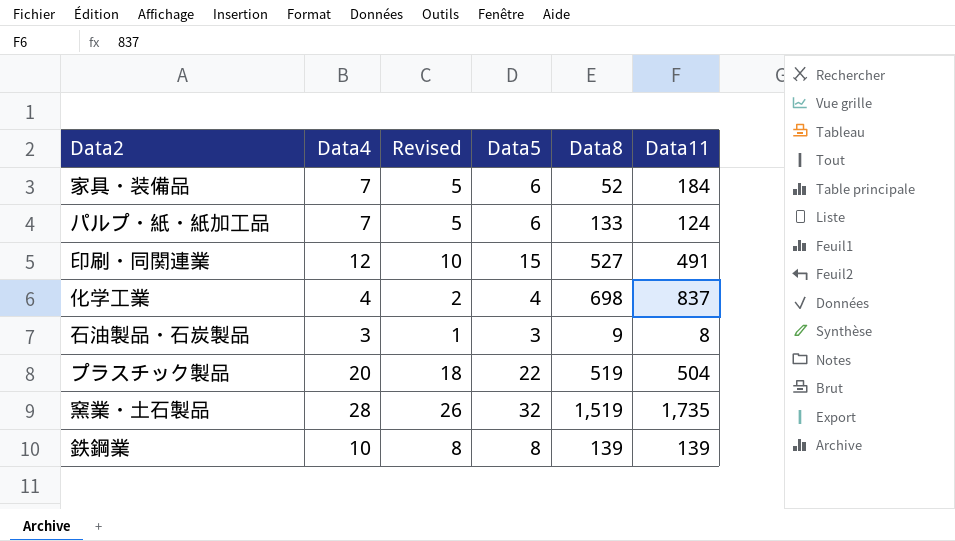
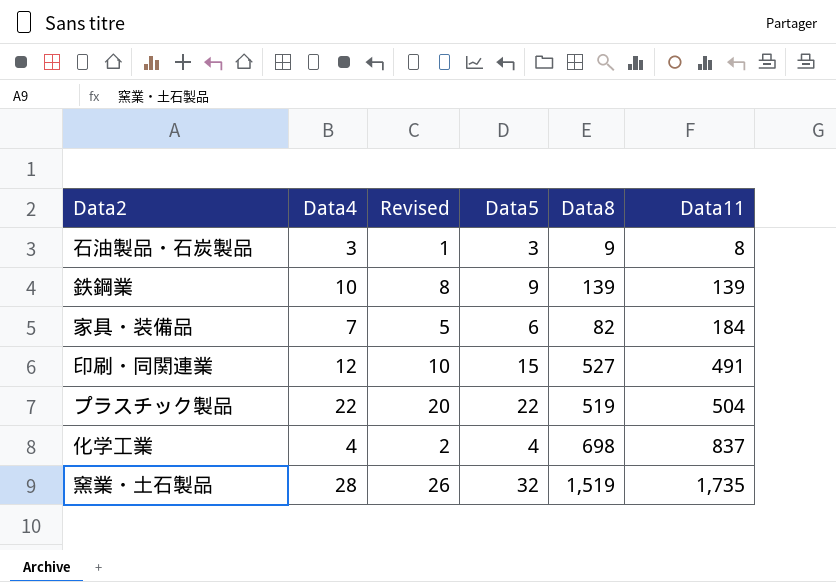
row order: none -> Data11 ascending
row パルプ・紙・紙加工品: 7 | 5 | 6 | 133 | 124 -> none
鉄鋼業 | Data5: 8 -> 9
家具・装備品 | Data8: 52 -> 82
プラスチック製品 | Data4: 20 -> 22
プラスチック製品 | Revised: 18 -> 20

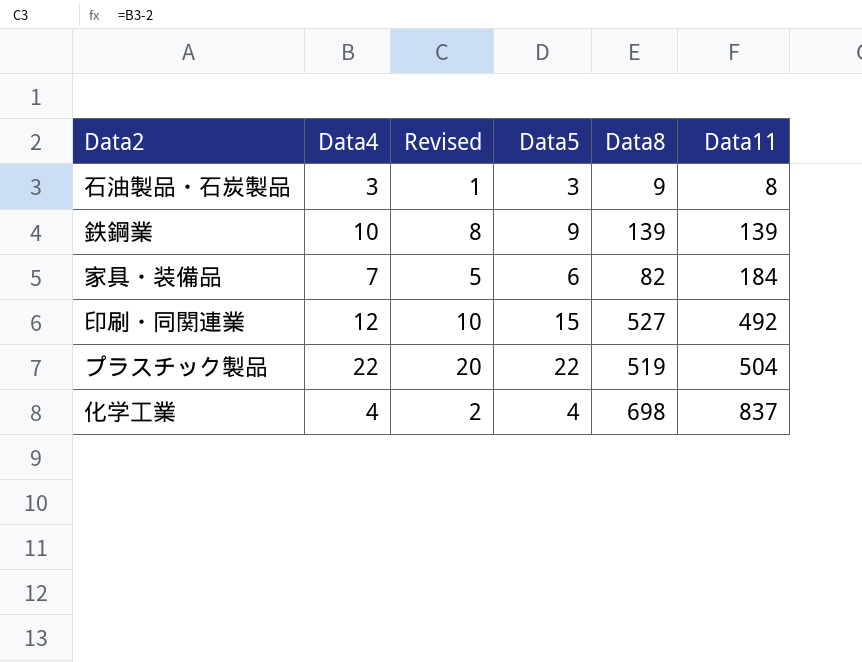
row 窯業・土石製品: 28 | 26 | 32 | 1,519 | 1,735 -> none
印刷・同関連業 | Data11: 491 -> 492

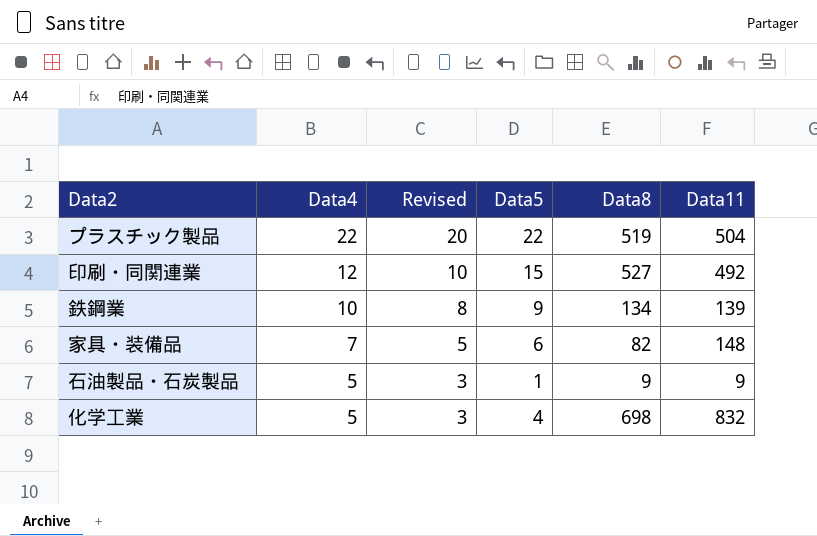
row order: Data11 ascending -> Data4 descending
鉄鋼業 | Data8: 139 -> 134
家具・装備品 | Data11: 184 -> 148
石油製品・石炭製品 | Data4: 3 -> 5
石油製品・石炭製品 | Revised: 1 -> 3
石油製品・石炭製品 | Data5: 3 -> 1
石油製品・石炭製品 | Data11: 8 -> 9
化学工業 | Data4: 4 -> 5
化学工業 | Revised: 2 -> 3
化学工業 | Data11: 837 -> 832

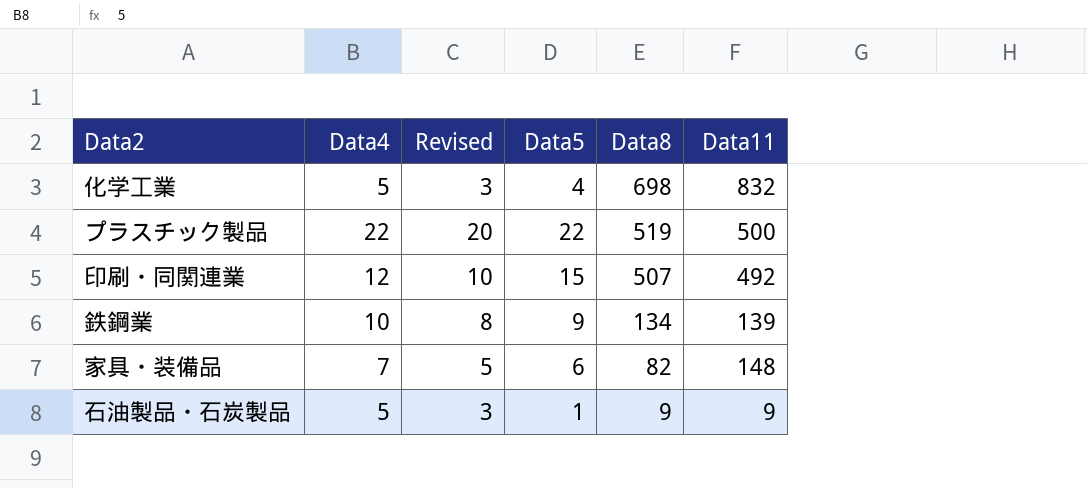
row order: Data4 descending -> Data8 descending
プラスチック製品 | Data11: 504 -> 500
印刷・同関連業 | Data8: 527 -> 507

